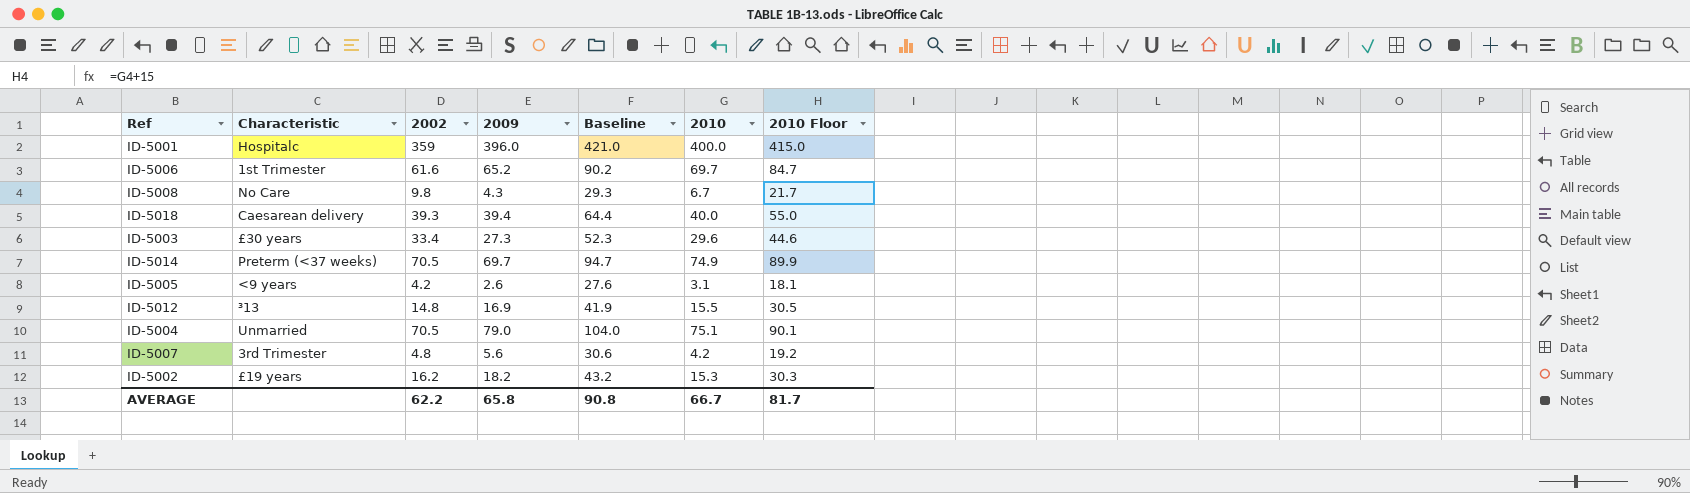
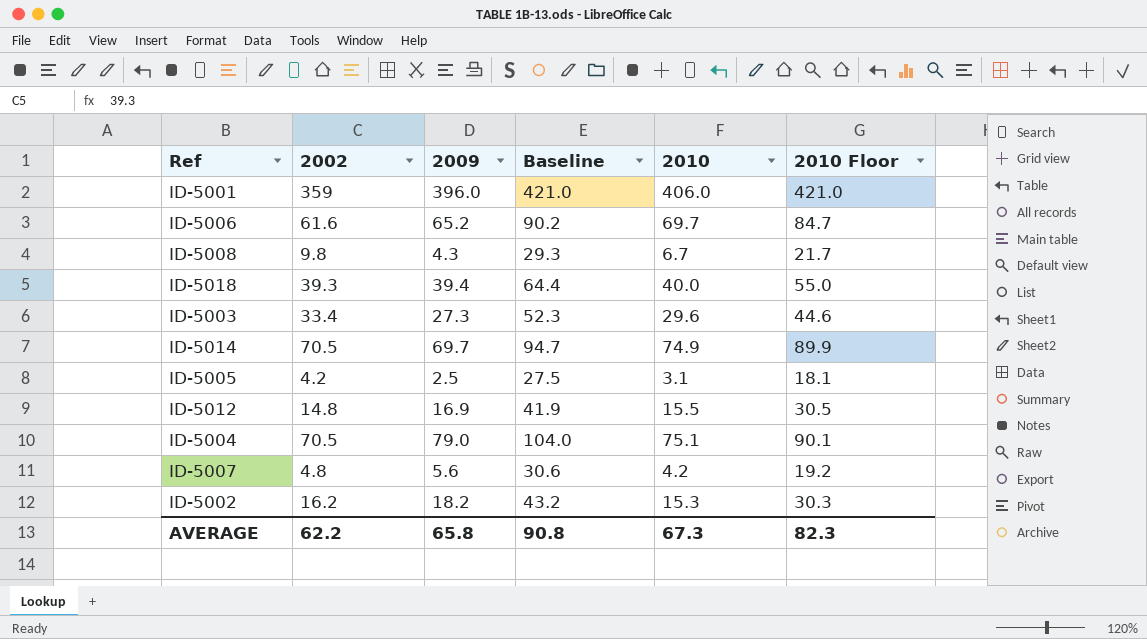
column Characteristic | position: 2 -> none
ID-5001 | 2010: 400.0 -> 406.0
ID-5001 | 2010 Floor: 415.0 -> 421.0
ID-5005 | 2009: 2.6 -> 2.5
ID-5005 | Baseline: 27.6 -> 27.5
AVERAGE | 2010: 66.7 -> 67.3
AVERAGE | 2010 Floor: 81.7 -> 82.3

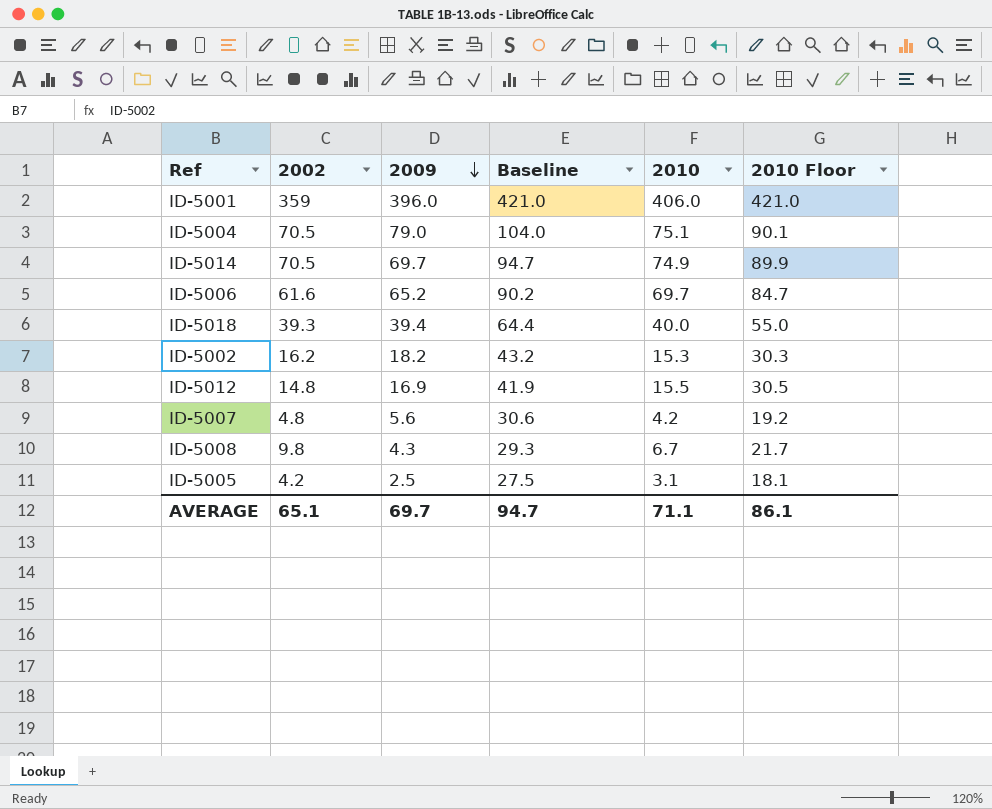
row order: none -> 2009 descending
row ID-5003: 33.4 | 27.3 | 52.3 | 29.6 | 44.6 -> none
AVERAGE | 2002: 62.2 -> 65.1
AVERAGE | 2009: 65.8 -> 69.7
AVERAGE | Baseline: 90.8 -> 94.7
AVERAGE | 2010: 67.3 -> 71.1
AVERAGE | 2010 Floor: 82.3 -> 86.1

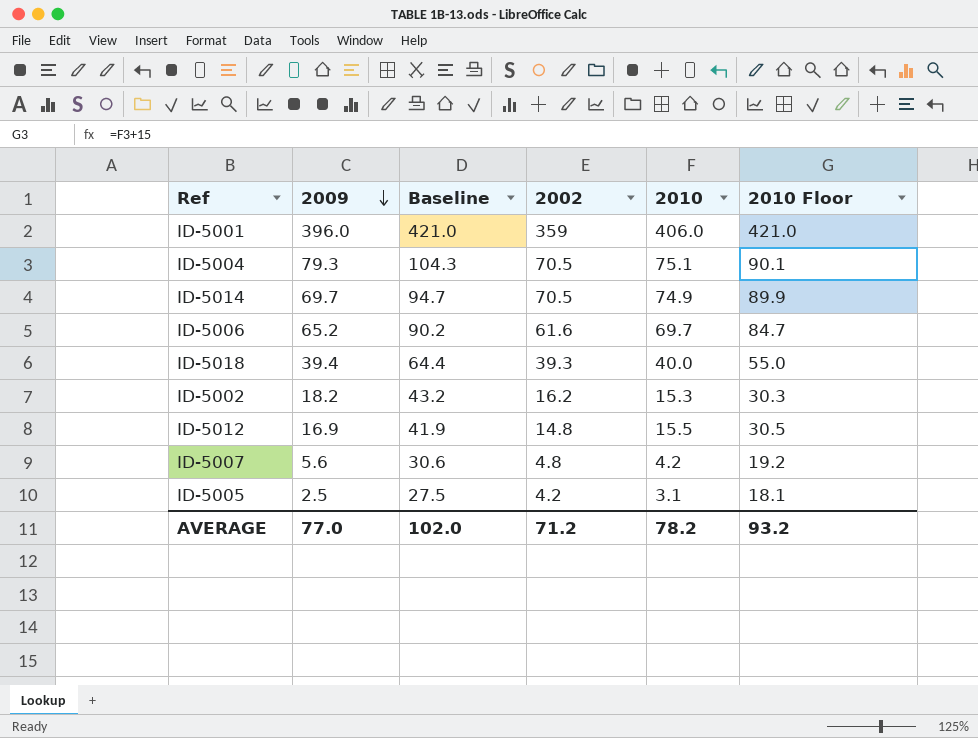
column 2002 | position: 2 -> 4
row ID-5008: 9.8 | 4.3 | 29.3 | 6.7 | 21.7 -> none
ID-5004 | 2009: 79.0 -> 79.3
ID-5004 | Baseline: 104.0 -> 104.3
AVERAGE | 2009: 69.7 -> 77.0
AVERAGE | Baseline: 94.7 -> 102.0
AVERAGE | 2002: 65.1 -> 71.2
AVERAGE | 2010: 71.1 -> 78.2
AVERAGE | 2010 Floor: 86.1 -> 93.2

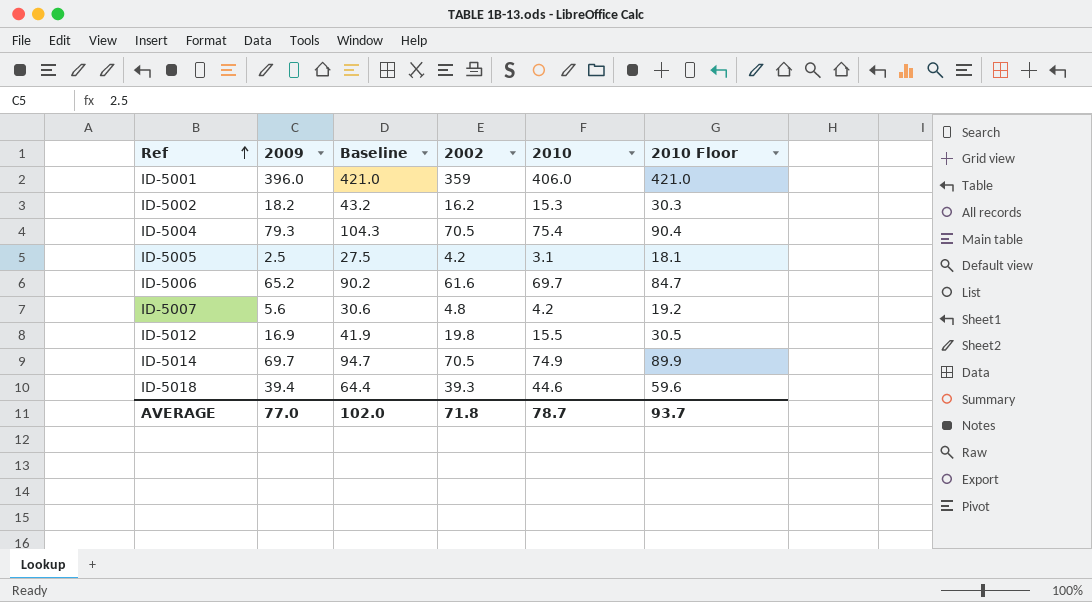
row order: 2009 descending -> Ref ascending
ID-5004 | 2010: 75.1 -> 75.4
ID-5004 | 2010 Floor: 90.1 -> 90.4
ID-5012 | 2002: 14.8 -> 19.8
ID-5018 | 2010: 40.0 -> 44.6
ID-5018 | 2010 Floor: 55.0 -> 59.6
AVERAGE | 2002: 71.2 -> 71.8
AVERAGE | 2010: 78.2 -> 78.7
AVERAGE | 2010 Floor: 93.2 -> 93.7

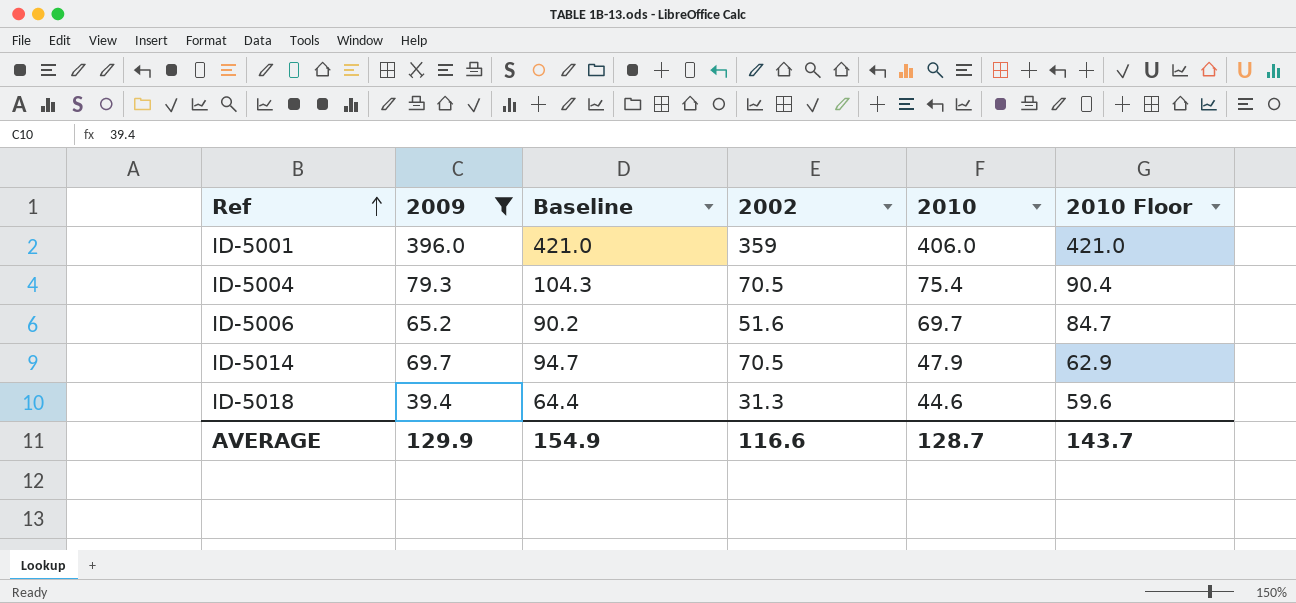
filter: none -> 2009 >= 39.4
ID-5006 | 2002: 61.6 -> 51.6
ID-5014 | 2010: 74.9 -> 47.9
ID-5014 | 2010 Floor: 89.9 -> 62.9
ID-5018 | 2002: 39.3 -> 31.3
AVERAGE | 2009: 77.0 -> 129.9
AVERAGE | Baseline: 102.0 -> 154.9
AVERAGE | 2002: 71.8 -> 116.6
AVERAGE | 2010: 78.7 -> 128.7
AVERAGE | 2010 Floor: 93.7 -> 143.7

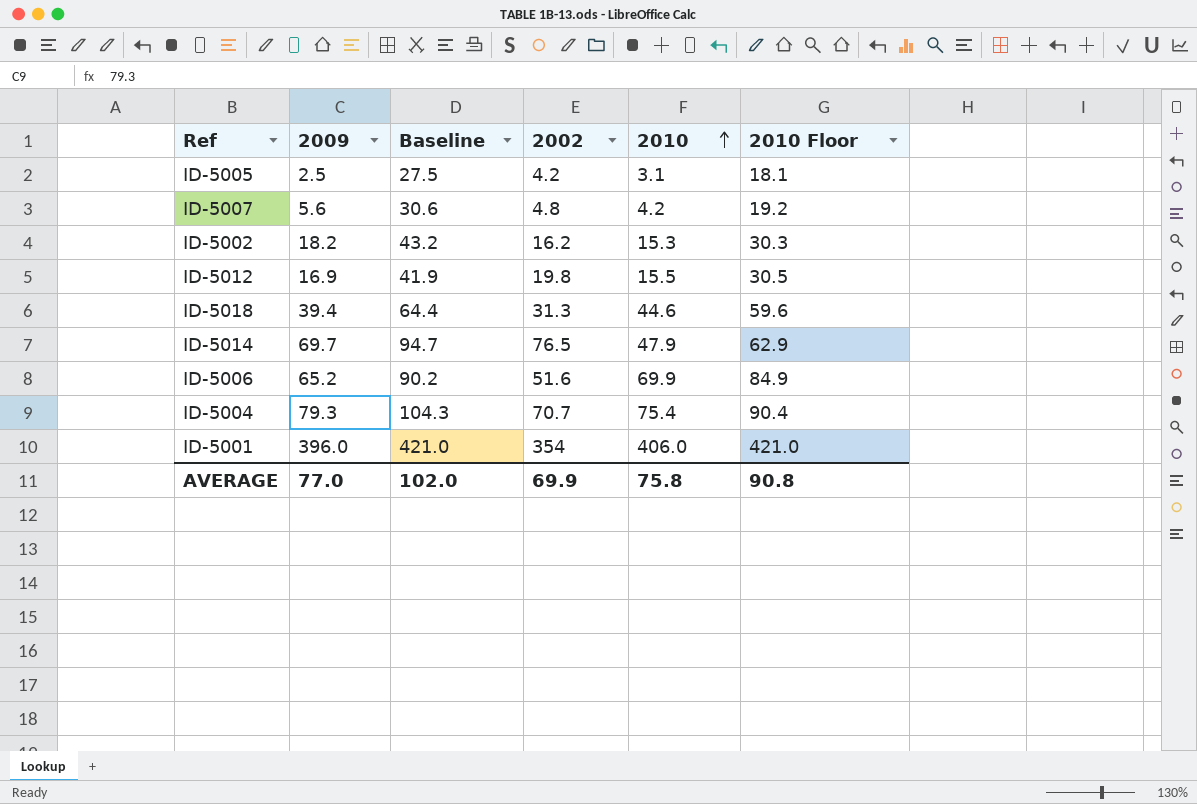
filter: 2009 >= 39.4 -> none
row order: Ref ascending -> 2010 ascending
ID-5014 | 2002: 70.5 -> 76.5
ID-5006 | 2010: 69.7 -> 69.9
ID-5006 | 2010 Floor: 84.7 -> 84.9
ID-5004 | 2002: 70.5 -> 70.7
ID-5001 | 2002: 359 -> 354
AVERAGE | 2009: 129.9 -> 77.0
AVERAGE | Baseline: 154.9 -> 102.0
AVERAGE | 2002: 116.6 -> 69.9
AVERAGE | 2010: 128.7 -> 75.8
AVERAGE | 2010 Floor: 143.7 -> 90.8

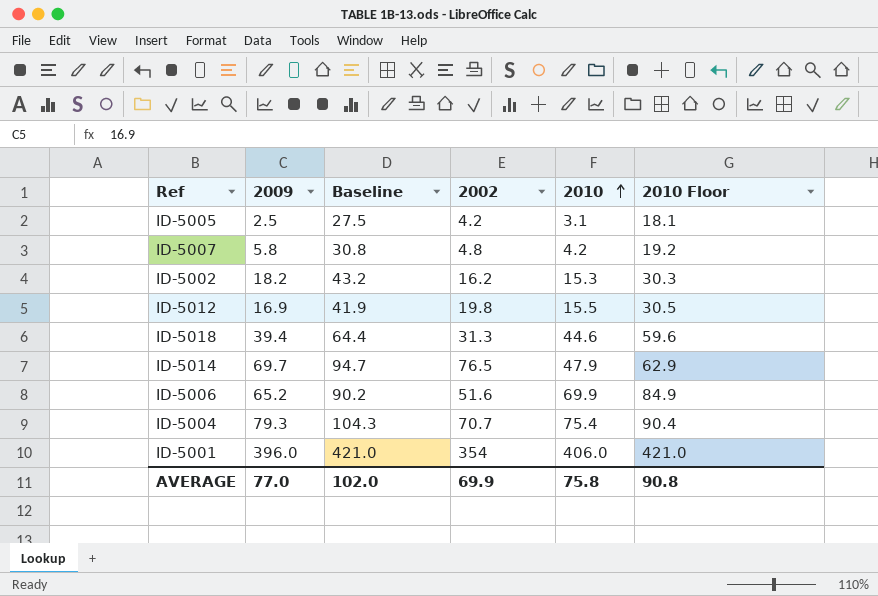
ID-5007 | 2009: 5.6 -> 5.8
ID-5007 | Baseline: 30.6 -> 30.8

